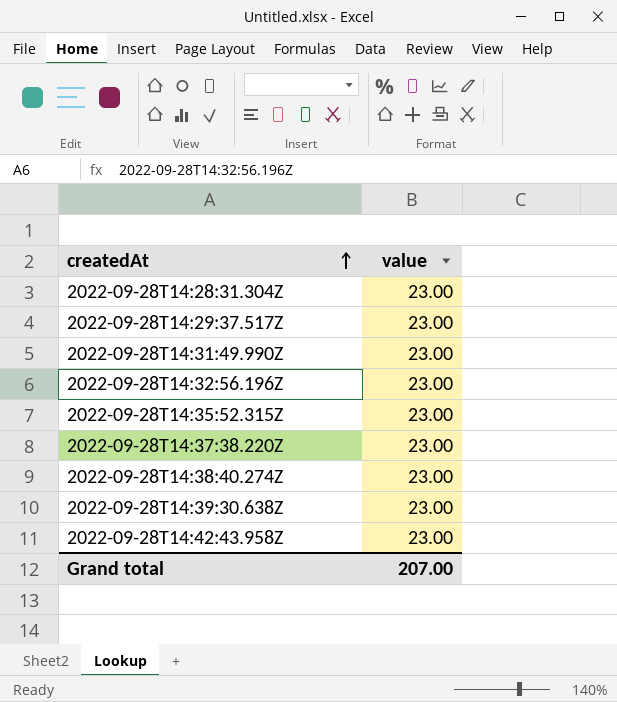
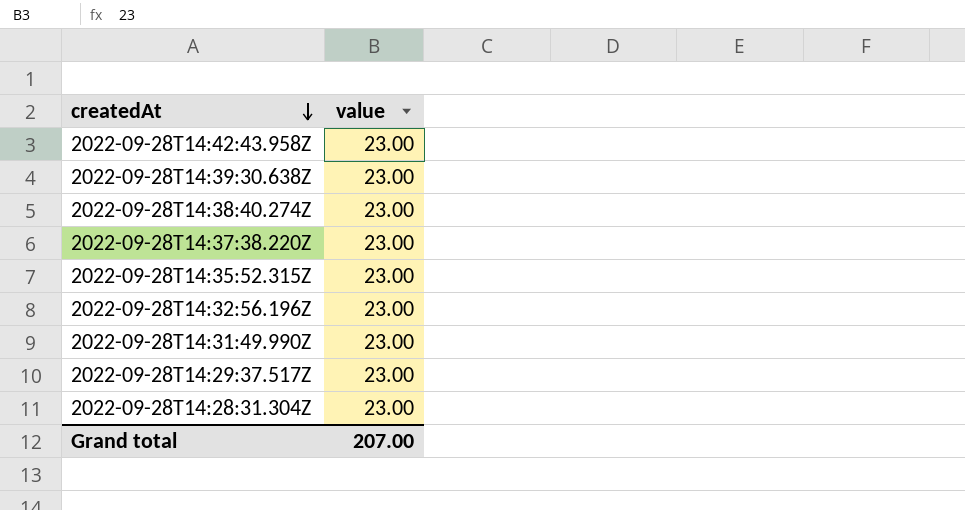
row order: createdAt ascending -> createdAt descending

